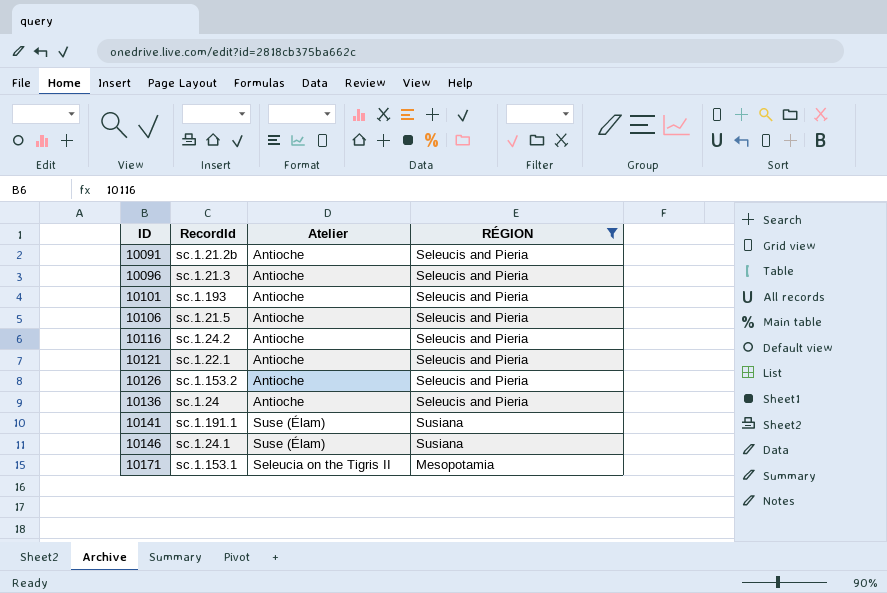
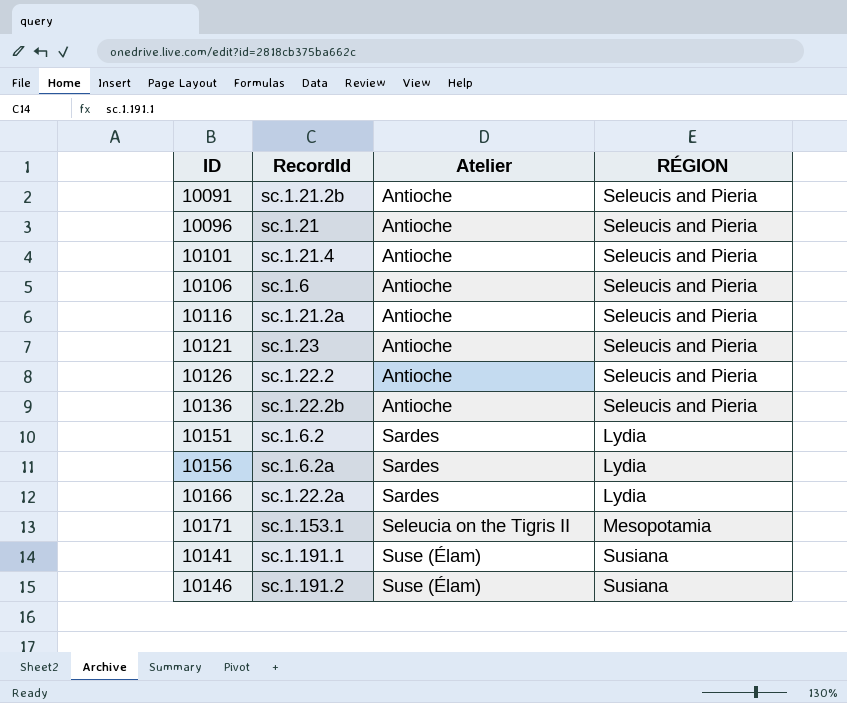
filter: RÉGION != Lydia -> none
row order: ID ascending -> Atelier ascending
10096 | RecordId: sc.1.21.3 -> sc.1.21
10101 | RecordId: sc.1.193 -> sc.1.21.4
10106 | RecordId: sc.1.21.5 -> sc.1.6
10116 | RecordId: sc.1.24.2 -> sc.1.21.2a
10121 | RecordId: sc.1.22.1 -> sc.1.23
10126 | RecordId: sc.1.153.2 -> sc.1.22.2
10136 | RecordId: sc.1.24 -> sc.1.22.2b
10146 | RecordId: sc.1.24.1 -> sc.1.191.2

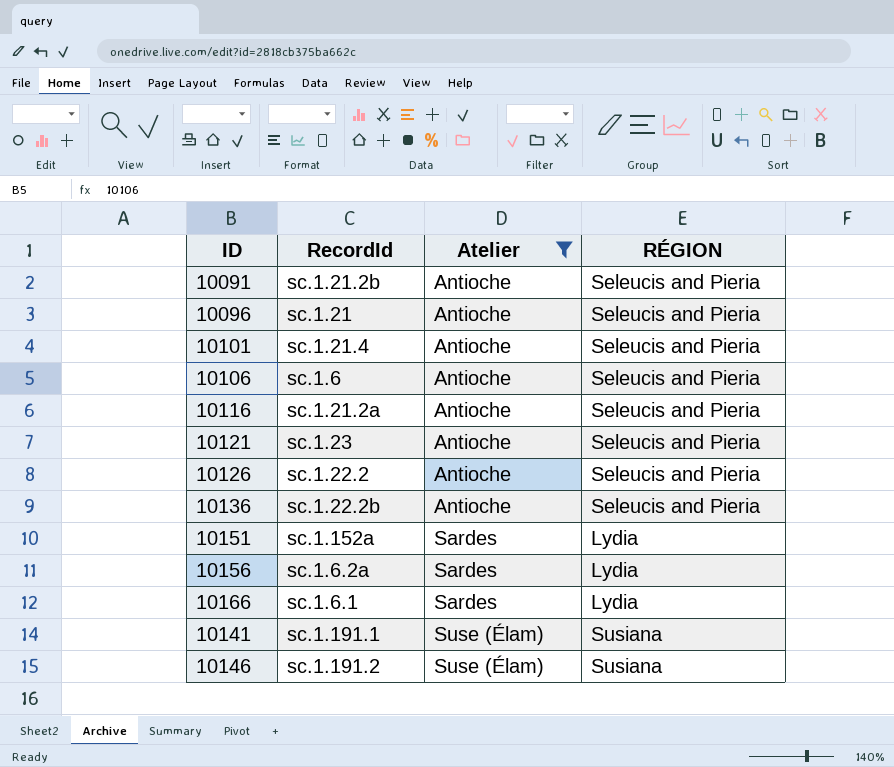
filter: none -> Atelier != Seleucia on the Tigris II
10151 | RecordId: sc.1.6.2 -> sc.1.152a
10166 | RecordId: sc.1.22.2a -> sc.1.6.1

